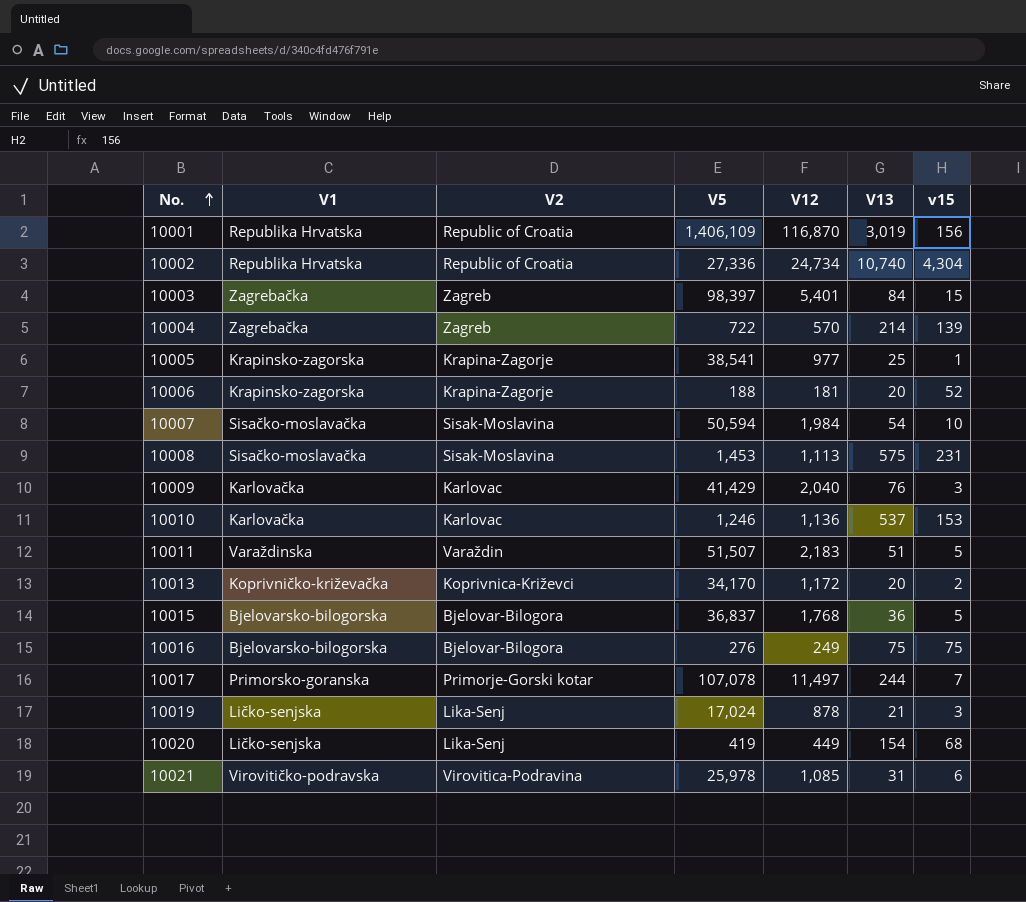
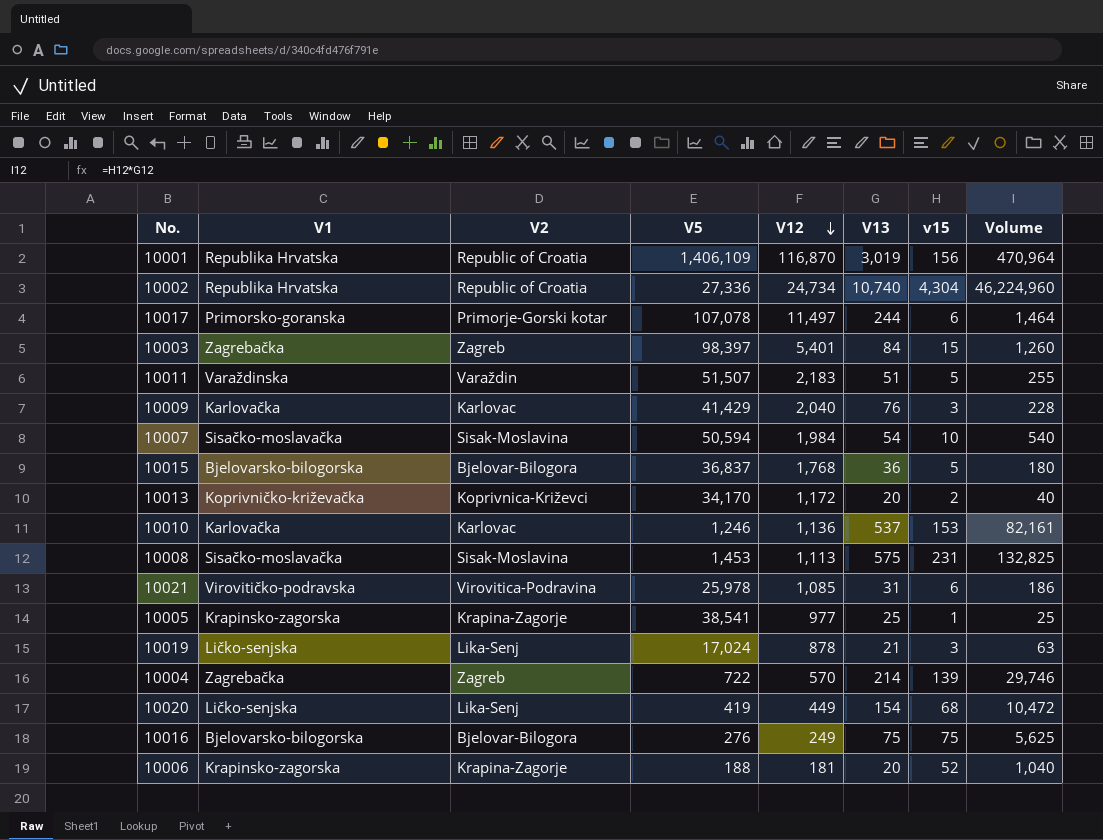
row order: No. ascending -> V12 descending
column Volume | formula: none -> [V13] * [v15]
10017 | v15: 7 -> 6

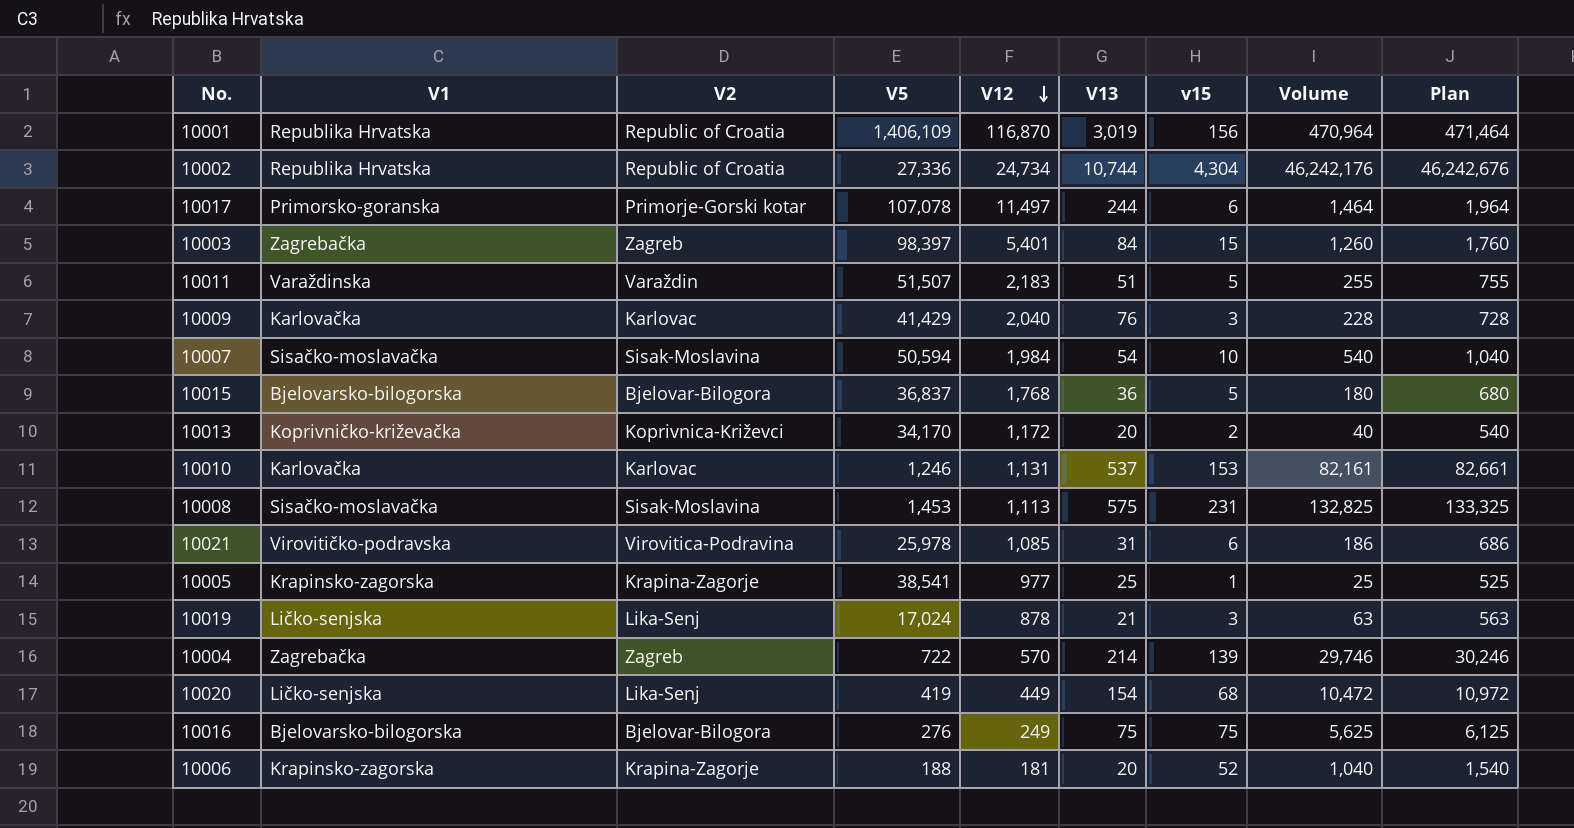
column Plan | formula: none -> [Volume] + 500
10002 | V13: 10,740 -> 10,744
10002 | Volume: 46,224,960 -> 46,242,176
10010 | V12: 1,136 -> 1,131

